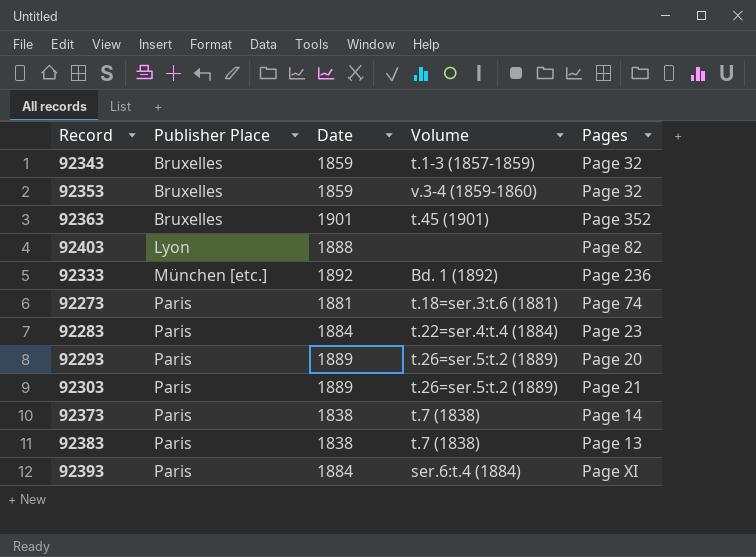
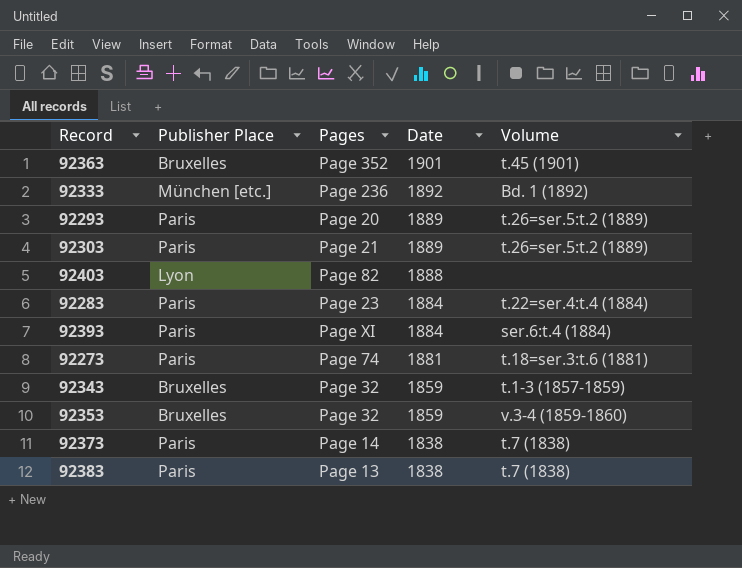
row order: Publisher Place ascending -> Date descending
column Pages | position: 5 -> 3

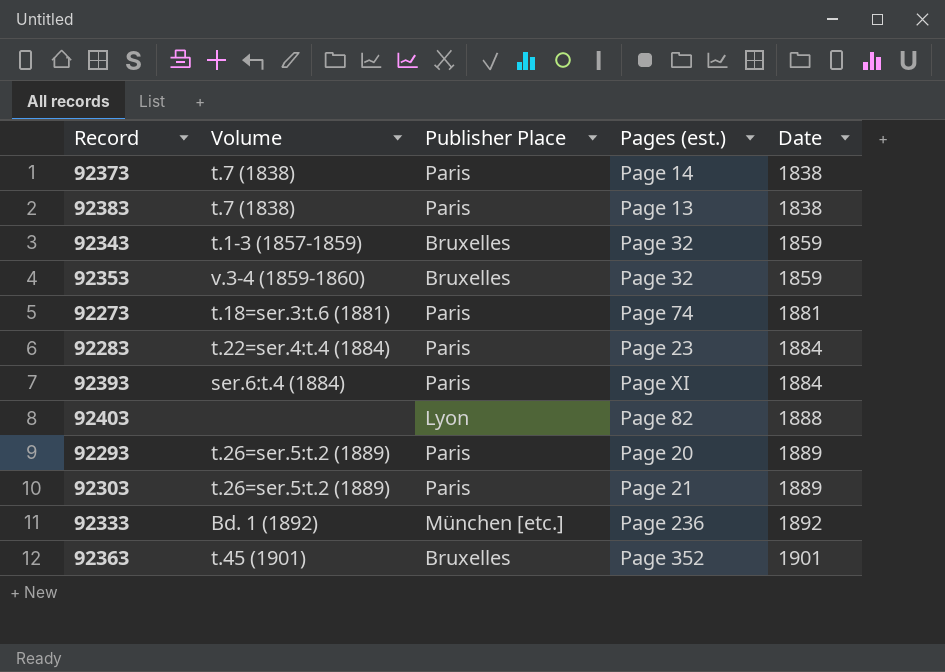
row order: Date descending -> Date ascending
column Volume | position: 5 -> 2
column name: Pages -> Pages (est.)

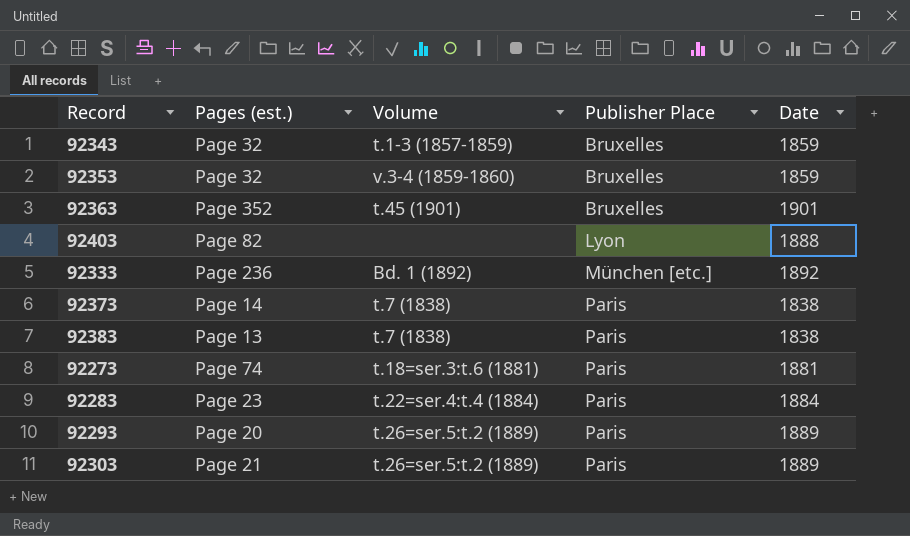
row order: Date ascending -> Publisher Place ascending
column Pages (est.) | position: 4 -> 2
row 92393: ser.6:t.4 (1884) | Paris | Page XI | 1884 -> none

